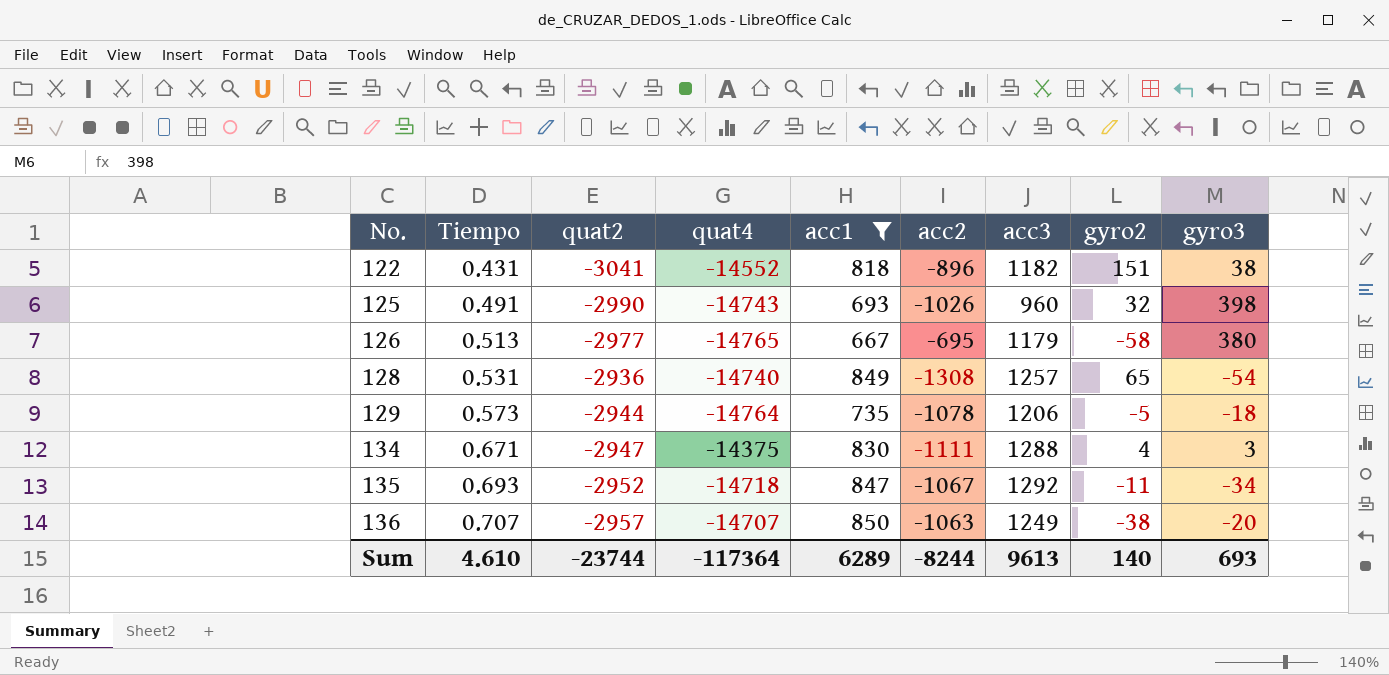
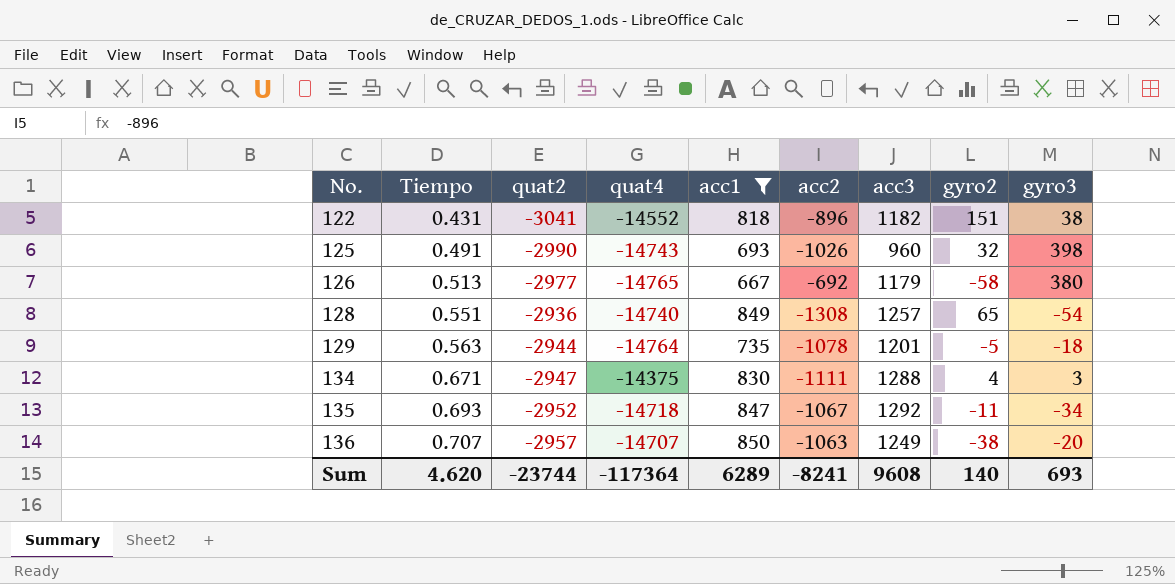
126 | acc2: -695 -> -692
128 | Tiempo: 0.531 -> 0.551
129 | Tiempo: 0.573 -> 0.563
129 | acc3: 1206 -> 1201
Sum | Tiempo: 4.610 -> 4.620
Sum | acc2: -8244 -> -8241
Sum | acc3: 9613 -> 9608

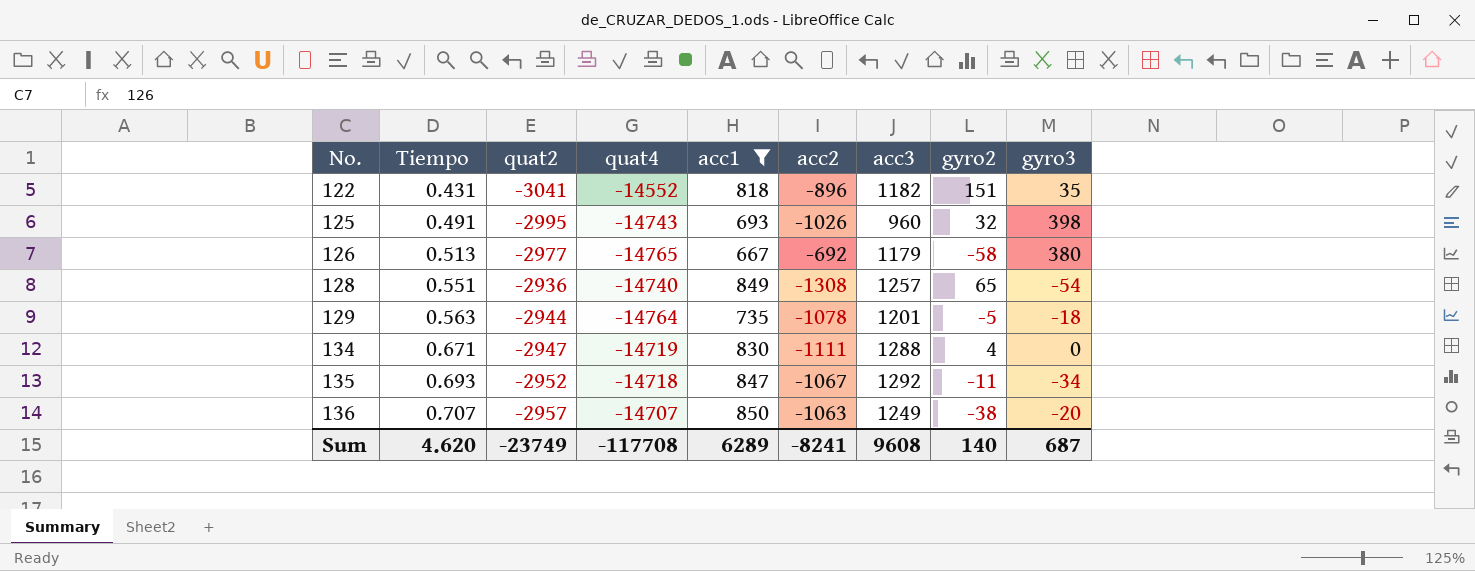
122 | gyro3: 38 -> 35
125 | quat2: -2990 -> -2995
134 | quat4: -14375 -> -14719
134 | gyro3: 3 -> 0
Sum | quat2: -23744 -> -23749
Sum | quat4: -117364 -> -117708
Sum | gyro3: 693 -> 687

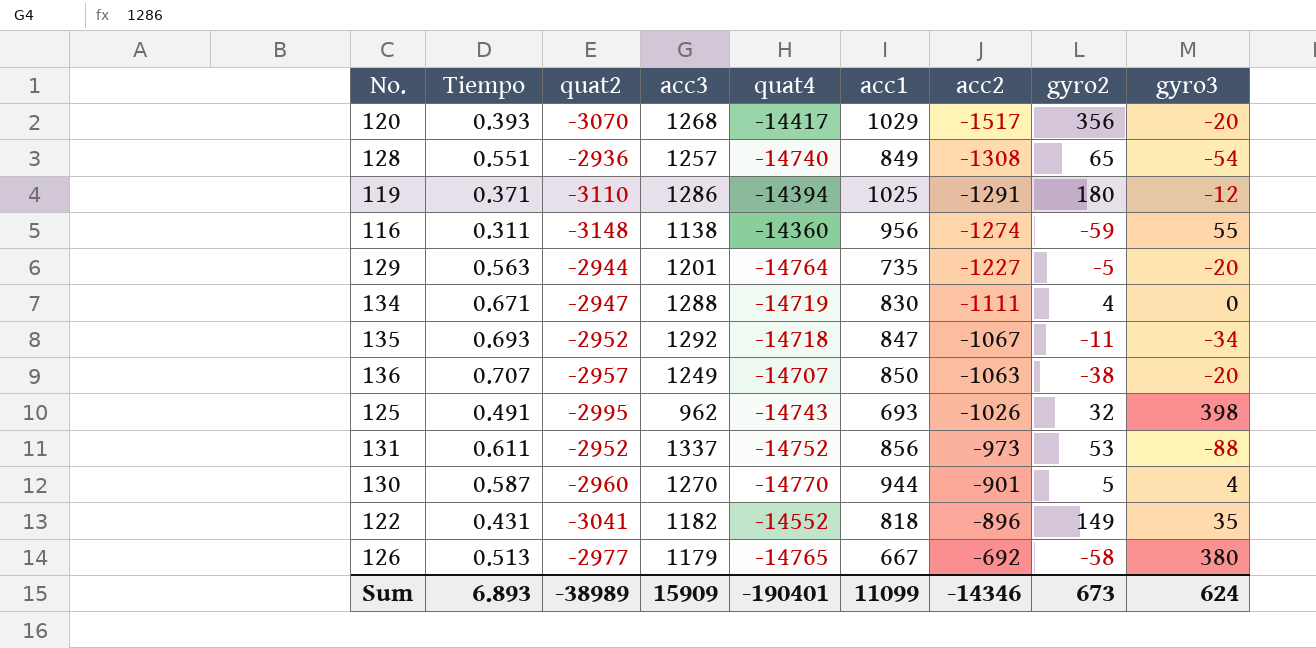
filter: acc1 <= 850 -> none
row order: No. ascending -> acc2 ascending
column acc3 | position: 7 -> 4
129 | acc2: -1078 -> -1227
129 | gyro3: -18 -> -20
125 | acc3: 960 -> 962
122 | gyro2: 151 -> 149
Sum | Tiempo: 4.620 -> 6.893
Sum | quat2: -23749 -> -38989
Sum | acc3: 9608 -> 15909
Sum | quat4: -117708 -> -190401
Sum | acc1: 6289 -> 11099
Sum | acc2: -8241 -> -14346
Sum | gyro2: 140 -> 673
Sum | gyro3: 687 -> 624

